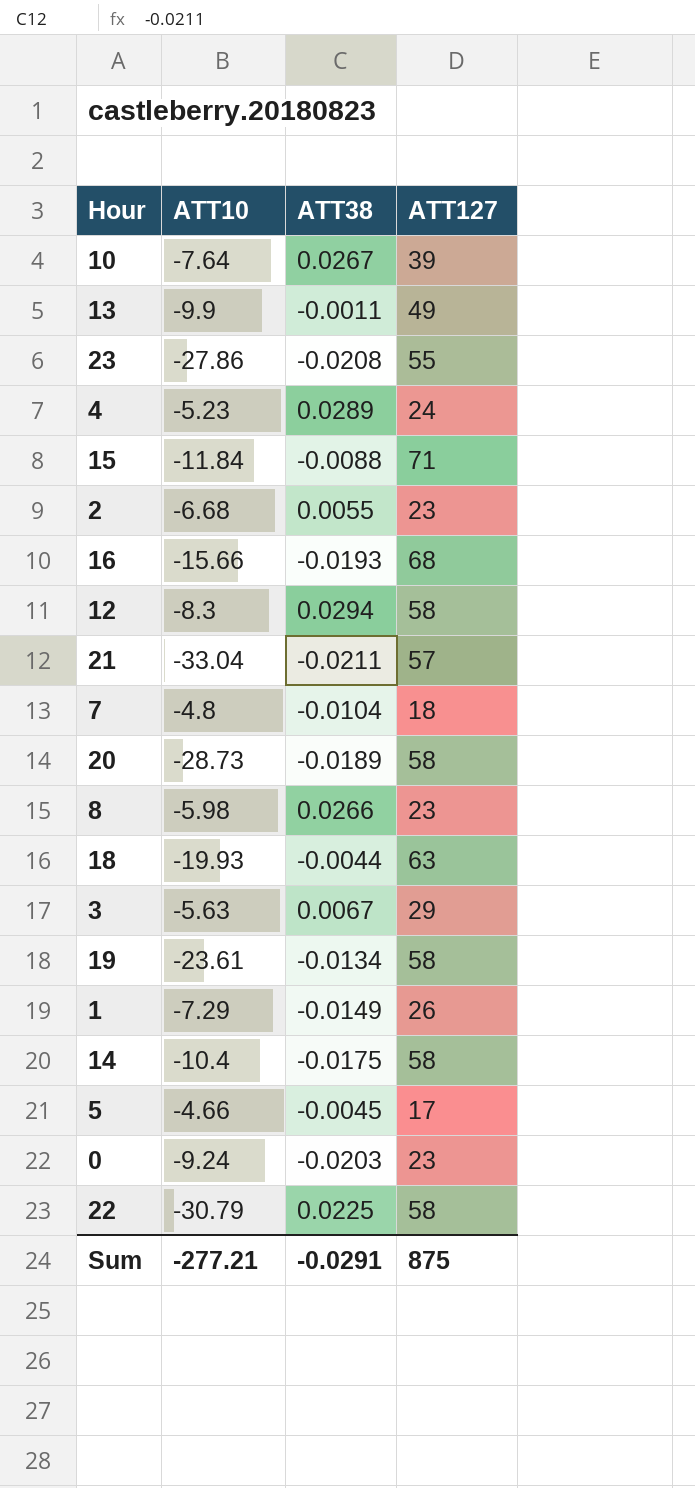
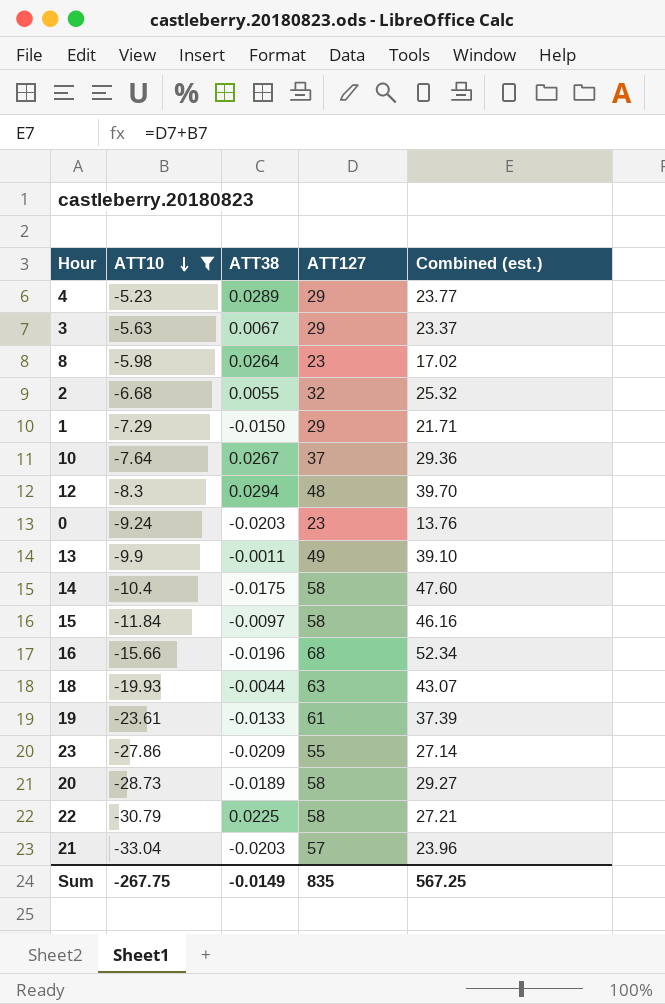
filter: none -> ATT10 <= -5.23
row order: none -> ATT10 descending
column Combined (est.) | formula: none -> [ATT10] + [ATT127]
4 | ATT127: 24 -> 29
8 | ATT38: 0.0266 -> 0.0264
2 | ATT127: 23 -> 32
1 | ATT38: -0.0149 -> -0.0150
1 | ATT127: 26 -> 29
10 | ATT127: 39 -> 37
12 | ATT127: 58 -> 48
15 | ATT38: -0.0088 -> -0.0097
15 | ATT127: 71 -> 58
16 | ATT38: -0.0193 -> -0.0196
19 | ATT38: -0.0134 -> -0.0133
19 | ATT127: 58 -> 61
23 | ATT38: -0.0208 -> -0.0209
21 | ATT38: -0.0211 -> -0.0203
Sum | ATT10: -277.21 -> -267.75
Sum | ATT38: -0.0291 -> -0.0149
Sum | ATT127: 875 -> 835

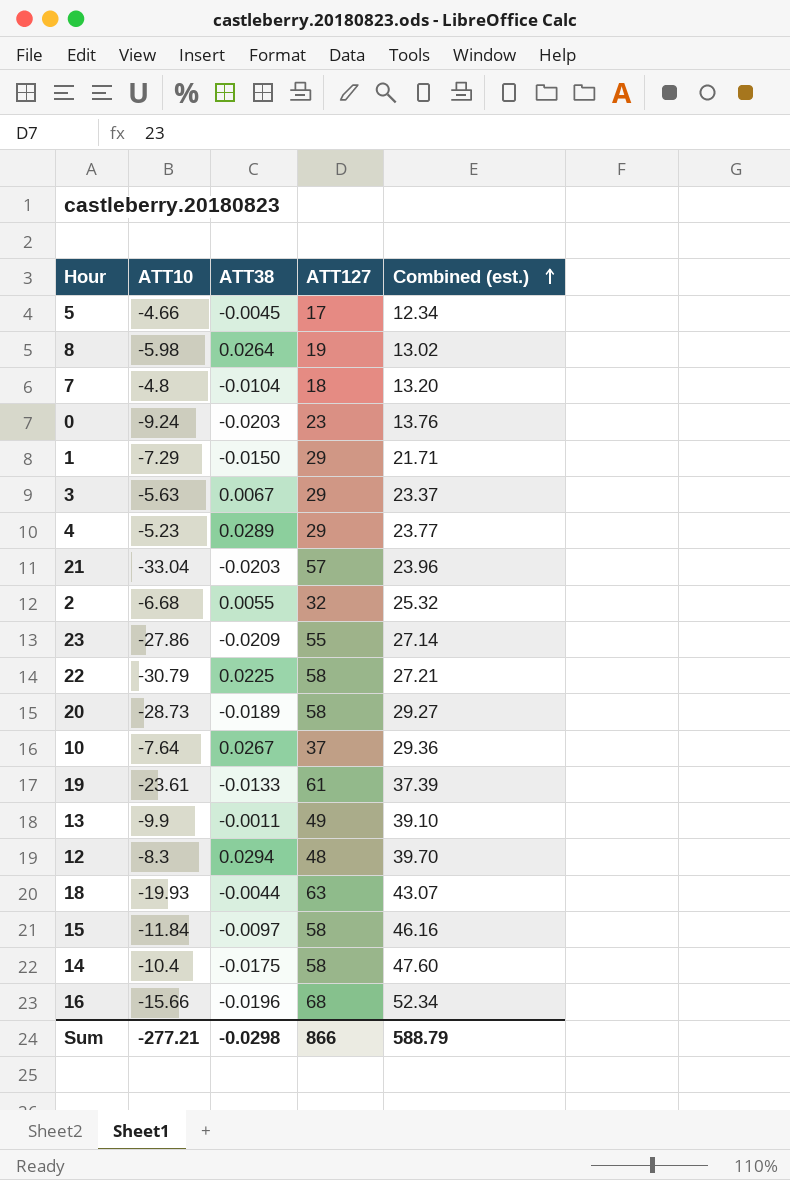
filter: ATT10 <= -5.23 -> none
row order: ATT10 descending -> Combined (est.) ascending
8 | ATT127: 23 -> 19
8 | Combined (est.): 17.02 -> 13.02
Sum | ATT10: -267.75 -> -277.21
Sum | ATT38: -0.0149 -> -0.0298
Sum | ATT127: 835 -> 866
Sum | Combined (est.): 567.25 -> 588.79

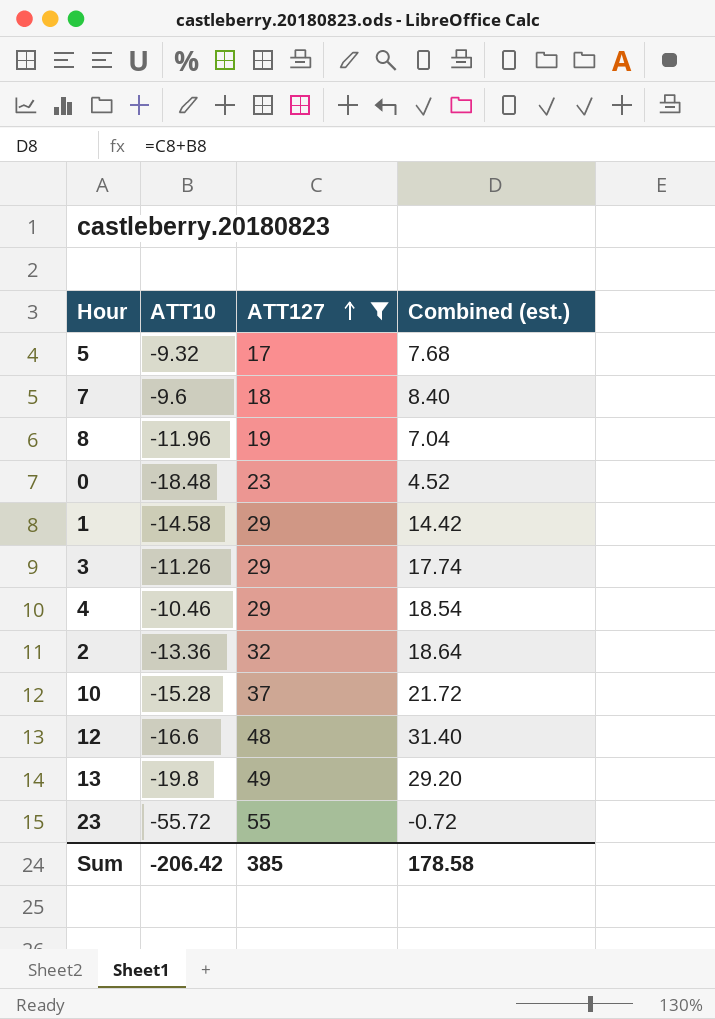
filter: none -> ATT127 <= 55
row order: Combined (est.) ascending -> ATT127 ascending
column ATT38 | position: 3 -> none
5 | ATT10: -4.66 -> -9.32
5 | Combined (est.): 12.34 -> 7.68
7 | ATT10: -4.8 -> -9.6
7 | Combined (est.): 13.20 -> 8.40
8 | ATT10: -5.98 -> -11.96
8 | Combined (est.): 13.02 -> 7.04
0 | ATT10: -9.24 -> -18.48
0 | Combined (est.): 13.76 -> 4.52
1 | ATT10: -7.29 -> -14.58
1 | Combined (est.): 21.71 -> 14.42
3 | ATT10: -5.63 -> -11.26
3 | Combined (est.): 23.37 -> 17.74
4 | ATT10: -5.23 -> -10.46
4 | Combined (est.): 23.77 -> 18.54
2 | ATT10: -6.68 -> -13.36
2 | Combined (est.): 25.32 -> 18.64
10 | ATT10: -7.64 -> -15.28
10 | Combined (est.): 29.36 -> 21.72
12 | ATT10: -8.3 -> -16.6
12 | Combined (est.): 39.70 -> 31.40
13 | ATT10: -9.9 -> -19.8
13 | Combined (est.): 39.10 -> 29.20
23 | ATT10: -27.86 -> -55.72
23 | Combined (est.): 27.14 -> -0.72
Sum | ATT10: -277.21 -> -206.42
Sum | ATT127: 866 -> 385
Sum | Combined (est.): 588.79 -> 178.58

